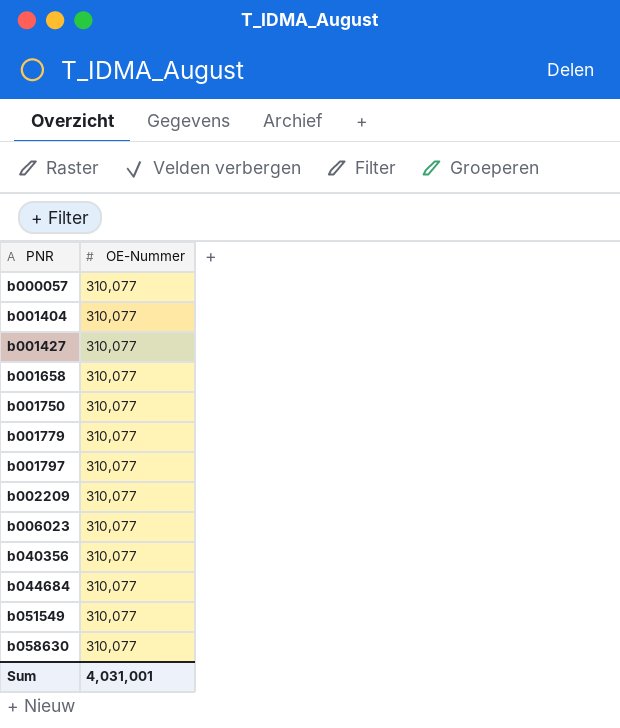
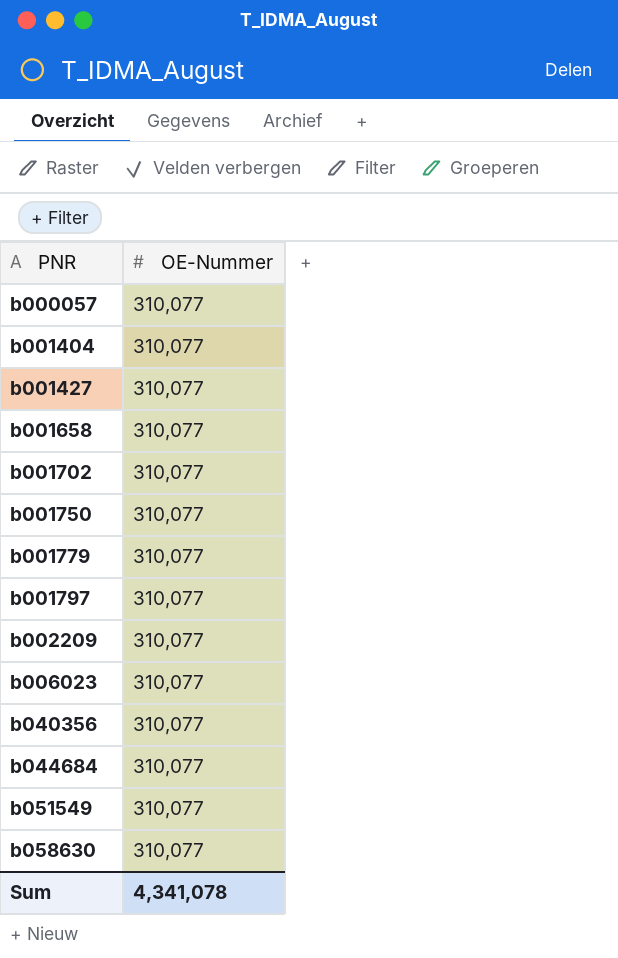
row b001702: none -> 310,077
Sum | OE-Nummer: 4,031,001 -> 4,341,078

